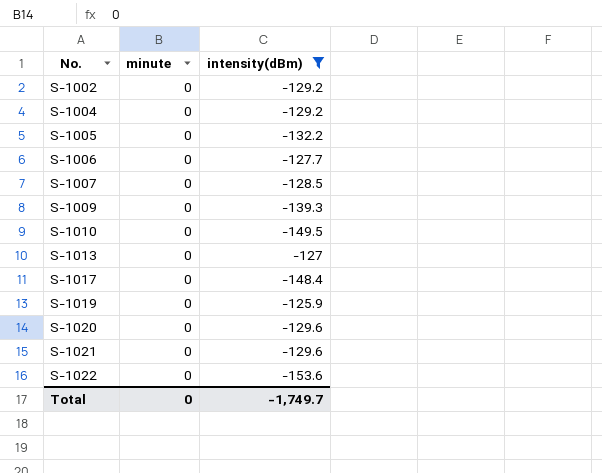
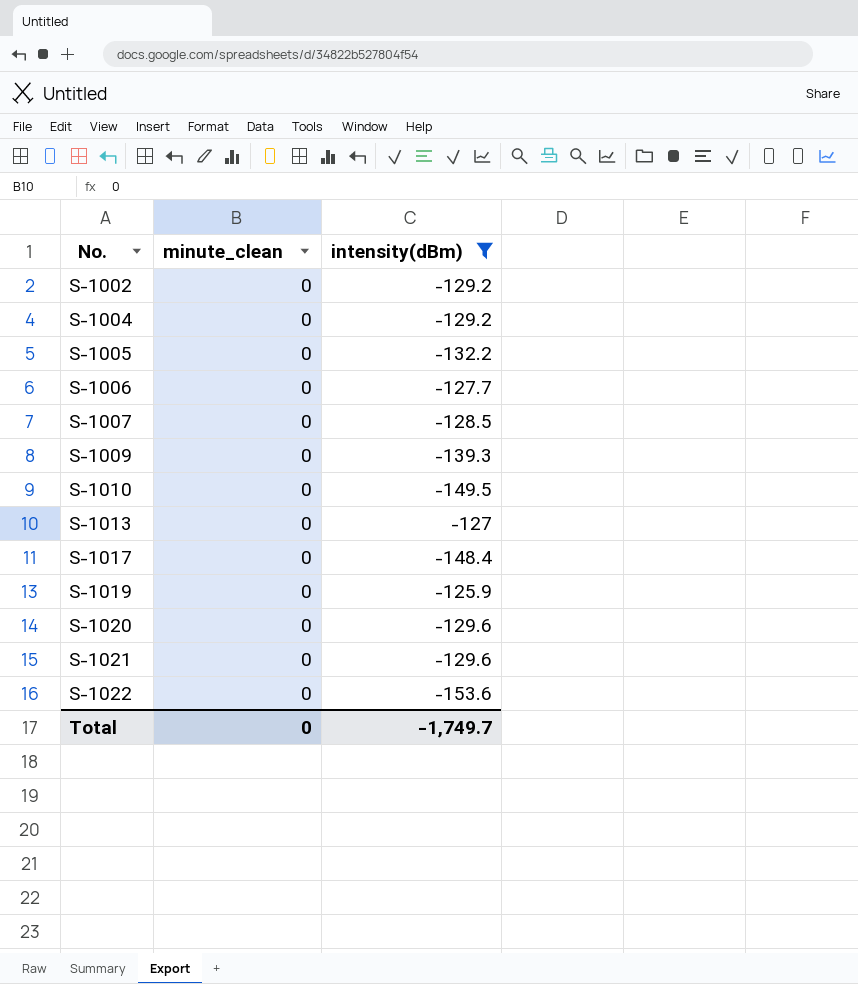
column name: minute -> minute_clean

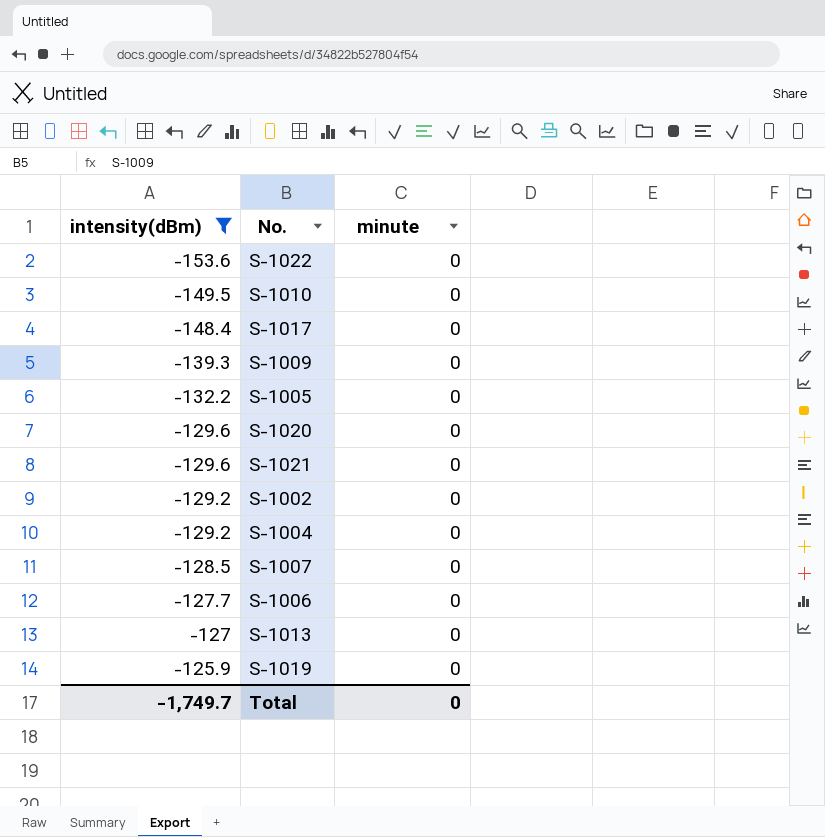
row order: No. ascending -> intensity(dBm) ascending
column intensity(dBm) | position: 3 -> 1
column name: minute_clean -> minute

